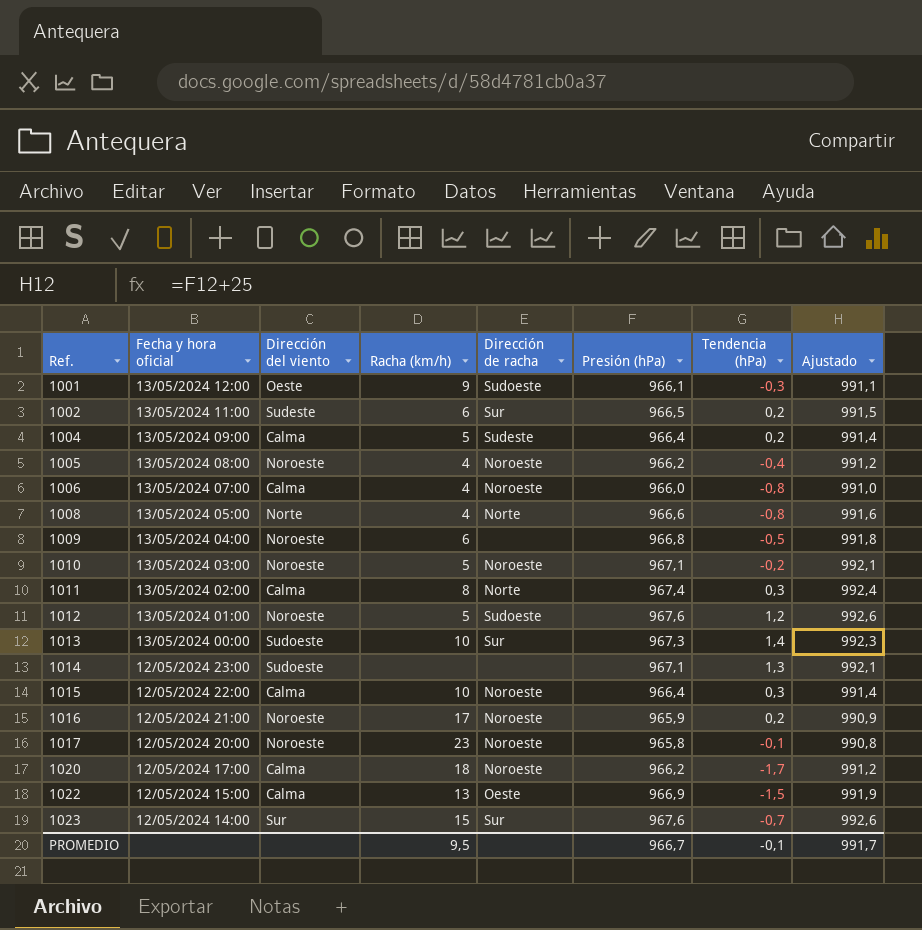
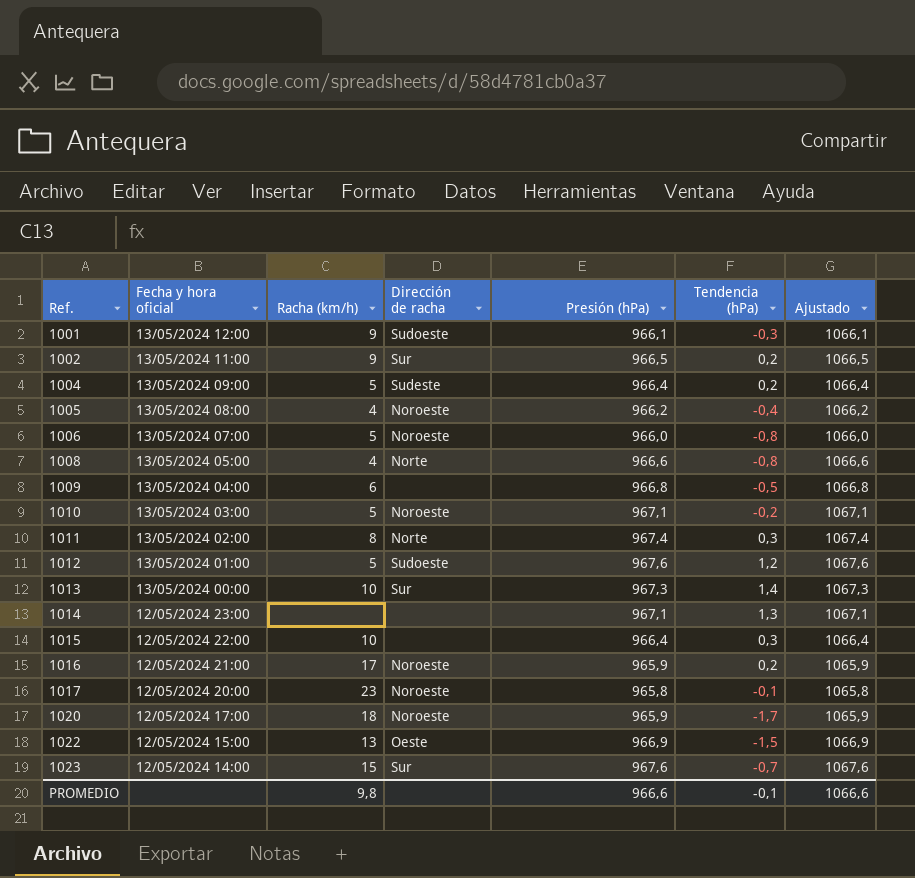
column Dirección del viento | position: 3 -> none
column Ajustado | formula: [Presión (hPa)] + 25 -> [Presión (hPa)] + 100
1002 | Racha (km/h): 6 -> 9
1006 | Racha (km/h): 4 -> 5
1015 | Dirección de racha: Noroeste -> none
1020 | Presión (hPa): 966,2 -> 965,9
PROMEDIO | Racha (km/h): 9,5 -> 9,8
PROMEDIO | Presión (hPa): 966,7 -> 966,6
PROMEDIO | Ajustado: 991,7 -> 1066,6

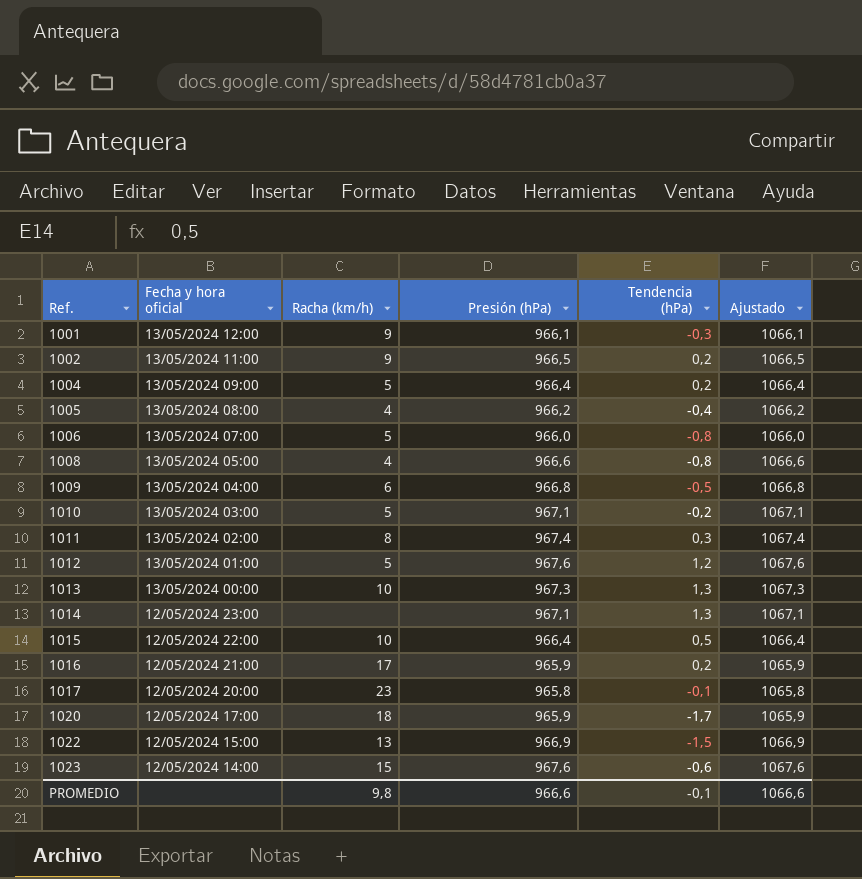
column Dirección de racha | position: 4 -> none
1013 | Tendencia (hPa): 1,4 -> 1,3
1015 | Tendencia (hPa): 0,3 -> 0,5
1023 | Tendencia (hPa): -0,7 -> -0,6

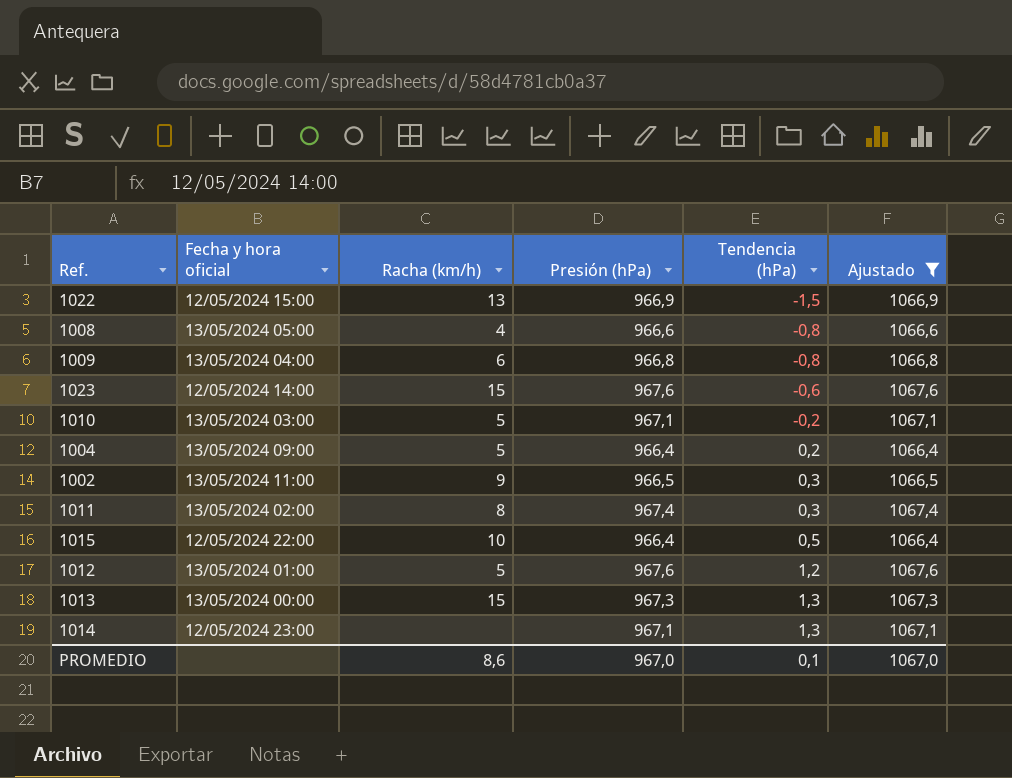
filter: none -> Ajustado >= 1066,4
row order: Ref. ascending -> Tendencia (hPa) ascending
1009 | Tendencia (hPa): -0,5 -> -0,8
1002 | Tendencia (hPa): 0,2 -> 0,3
1013 | Racha (km/h): 10 -> 15
PROMEDIO | Racha (km/h): 9,8 -> 8,6
PROMEDIO | Presión (hPa): 966,6 -> 967,0
PROMEDIO | Tendencia (hPa): -0,1 -> 0,1
PROMEDIO | Ajustado: 1066,6 -> 1067,0

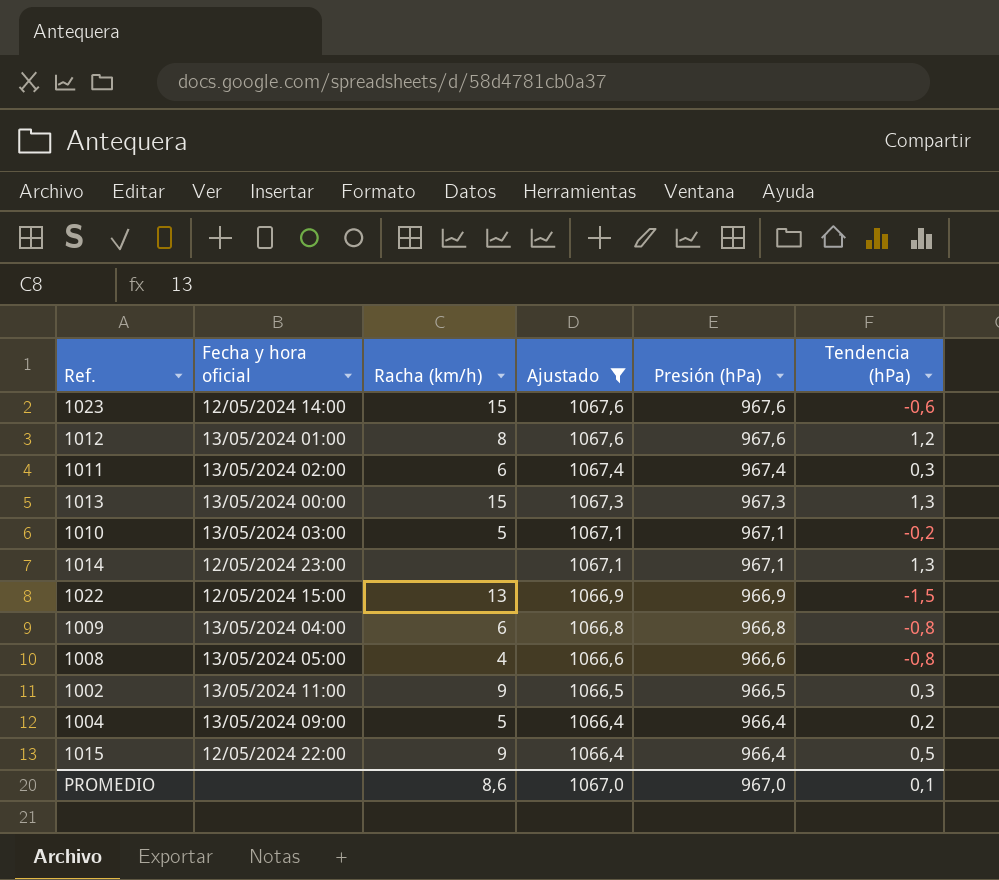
row order: Tendencia (hPa) ascending -> Ajustado descending
column Ajustado | position: 6 -> 4
1012 | Racha (km/h): 5 -> 8
1011 | Racha (km/h): 8 -> 6
1015 | Racha (km/h): 10 -> 9

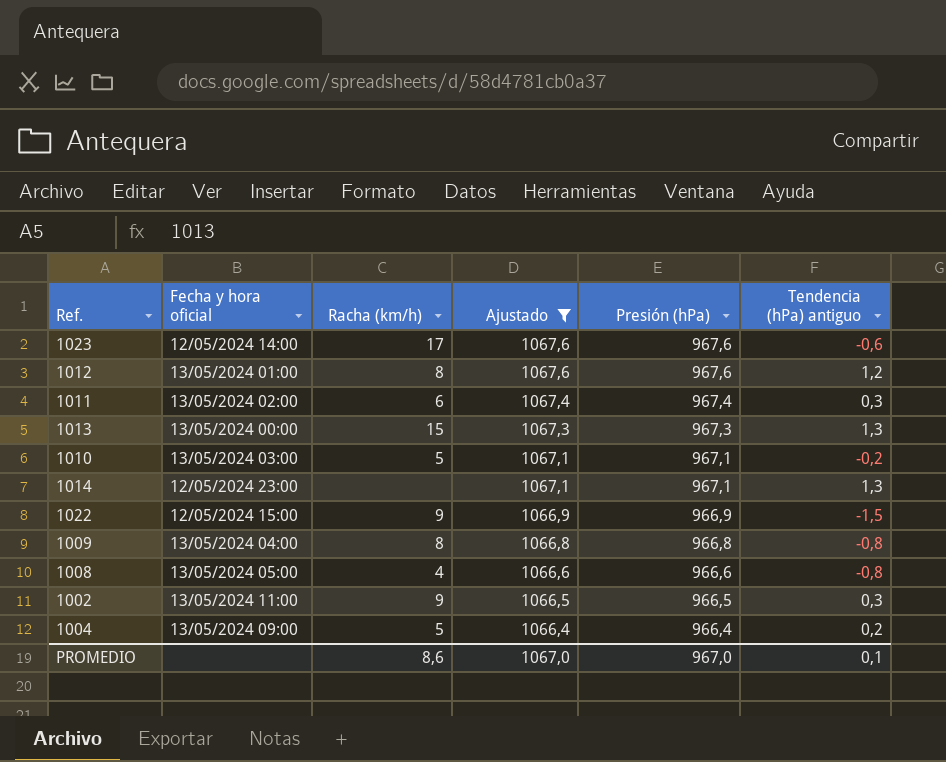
column name: Tendencia (hPa) -> Tendencia (hPa) antiguo
row 1015: 12/05/2024 22:00 | 9 | 1066,4 | 966,4 | 0,5 -> none
1023 | Racha (km/h): 15 -> 17
1022 | Racha (km/h): 13 -> 9
1009 | Racha (km/h): 6 -> 8

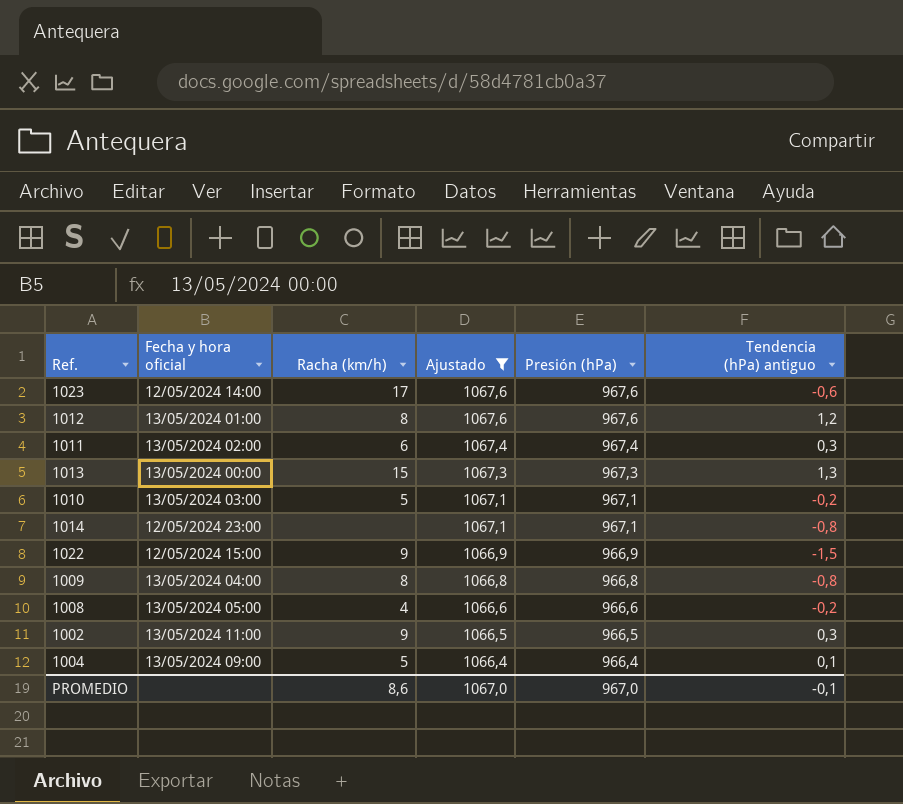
1014 | Tendencia (hPa) antiguo: 1,3 -> -0,8
1008 | Tendencia (hPa) antiguo: -0,8 -> -0,2
1004 | Tendencia (hPa) antiguo: 0,2 -> 0,1
PROMEDIO | Tendencia (hPa) antiguo: 0,1 -> -0,1

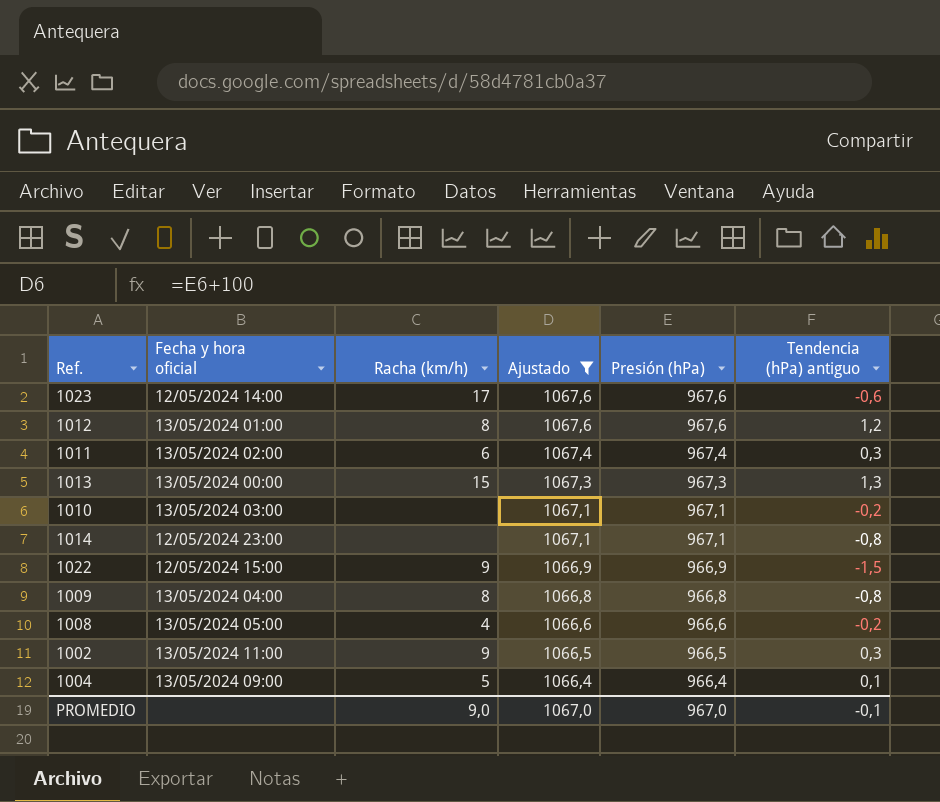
1010 | Racha (km/h): 5 -> none
PROMEDIO | Racha (km/h): 8,6 -> 9,0

